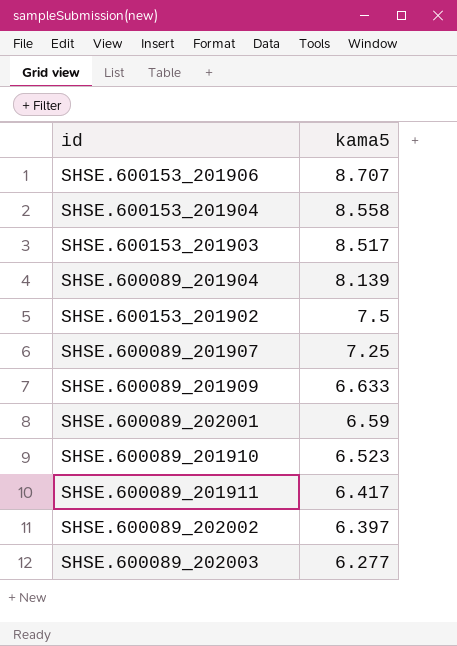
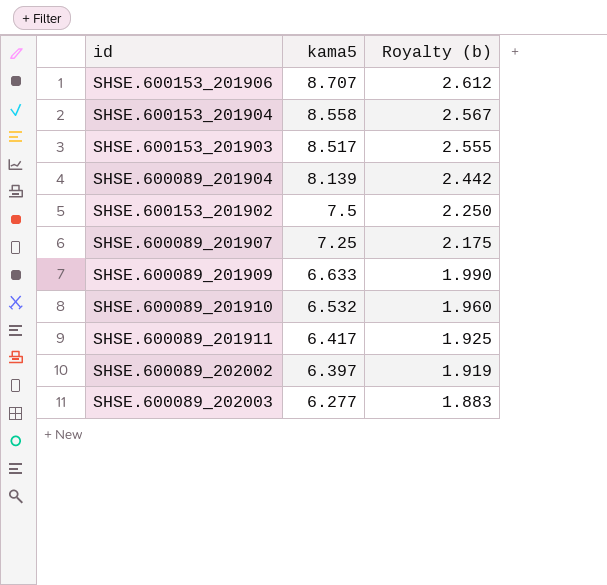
column Royalty (b) | formula: none -> [kama5] * 0.3
row SHSE.600089_202001: 6.59 -> none
SHSE.600089_201910 | kama5: 6.523 -> 6.532

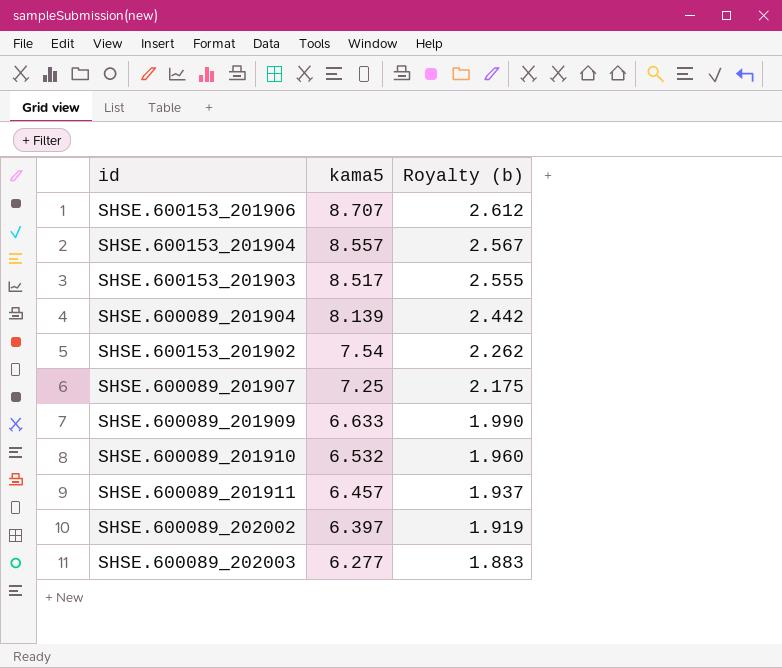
SHSE.600153_201904 | kama5: 8.558 -> 8.557
SHSE.600153_201902 | kama5: 7.5 -> 7.54
SHSE.600153_201902 | Royalty (b): 2.250 -> 2.262
SHSE.600089_201911 | kama5: 6.417 -> 6.457
SHSE.600089_201911 | Royalty (b): 1.925 -> 1.937

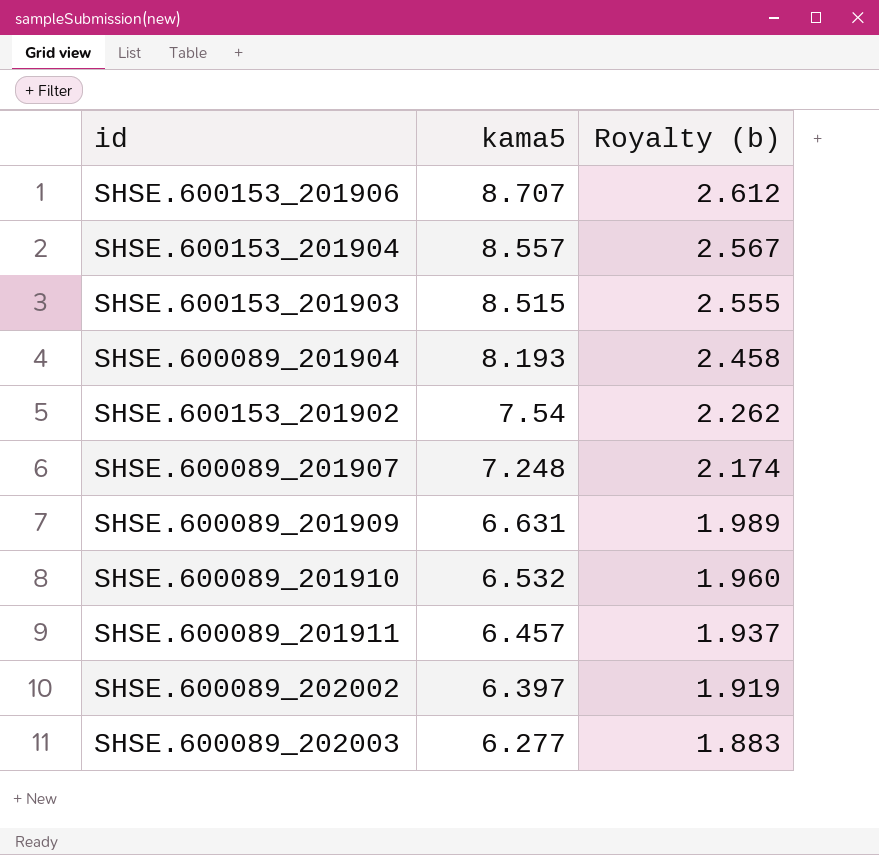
SHSE.600153_201903 | kama5: 8.517 -> 8.515
SHSE.600089_201904 | kama5: 8.139 -> 8.193
SHSE.600089_201904 | Royalty (b): 2.442 -> 2.458
SHSE.600089_201907 | kama5: 7.25 -> 7.248
SHSE.600089_201907 | Royalty (b): 2.175 -> 2.174
SHSE.600089_201909 | kama5: 6.633 -> 6.631
SHSE.600089_201909 | Royalty (b): 1.990 -> 1.989

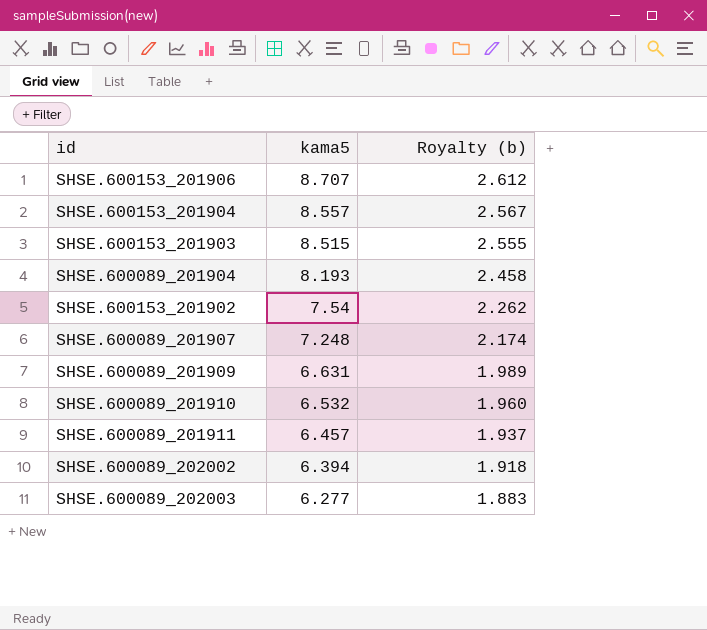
SHSE.600089_202002 | kama5: 6.397 -> 6.394
SHSE.600089_202002 | Royalty (b): 1.919 -> 1.918

